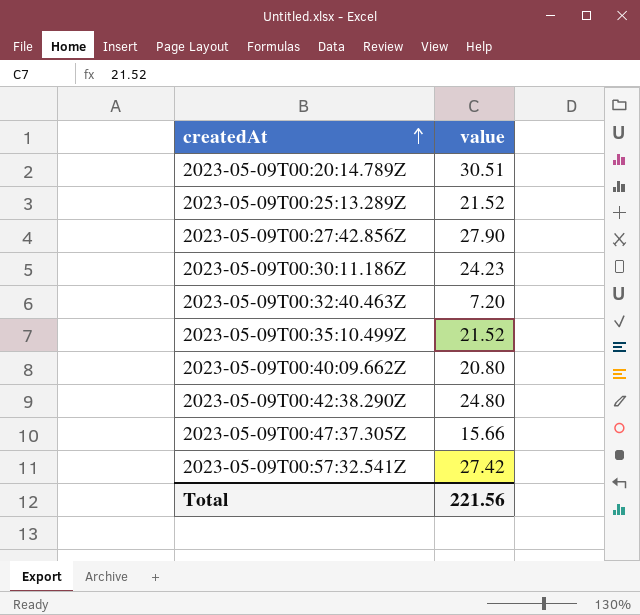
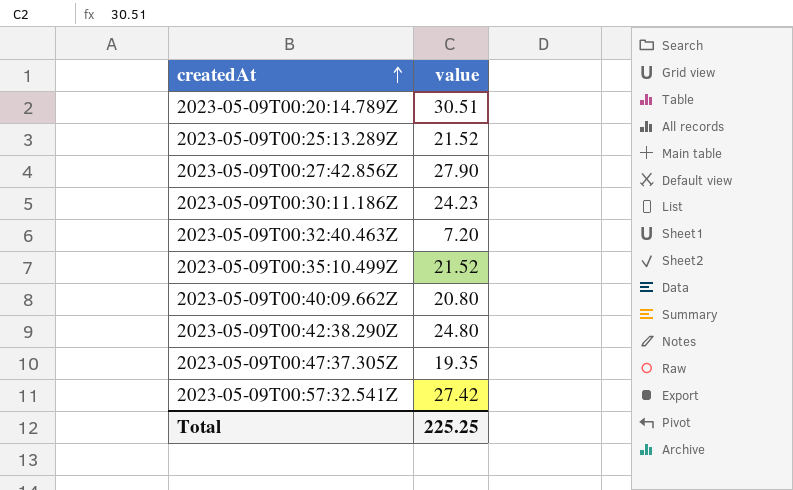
2023-05-09T00:47:37.305Z | value: 15.66 -> 19.35
Total | value: 221.56 -> 225.25

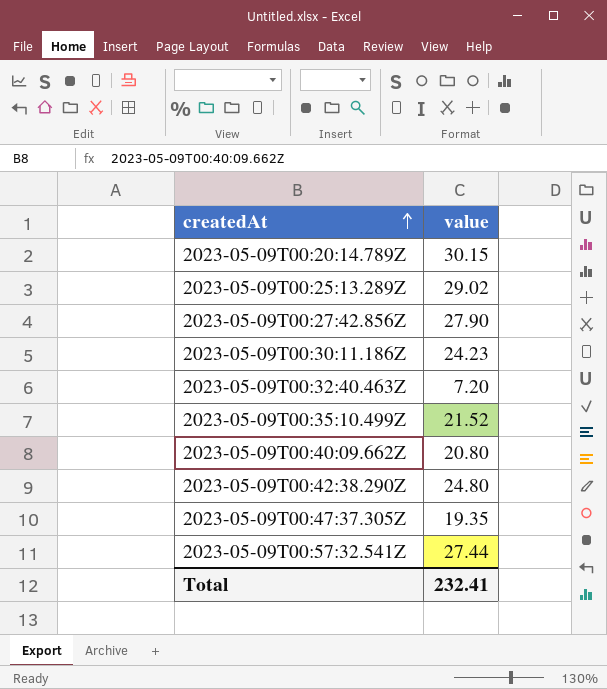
2023-05-09T00:20:14.789Z | value: 30.51 -> 30.15
2023-05-09T00:25:13.289Z | value: 21.52 -> 29.02
2023-05-09T00:57:32.541Z | value: 27.42 -> 27.44
Total | value: 225.25 -> 232.41

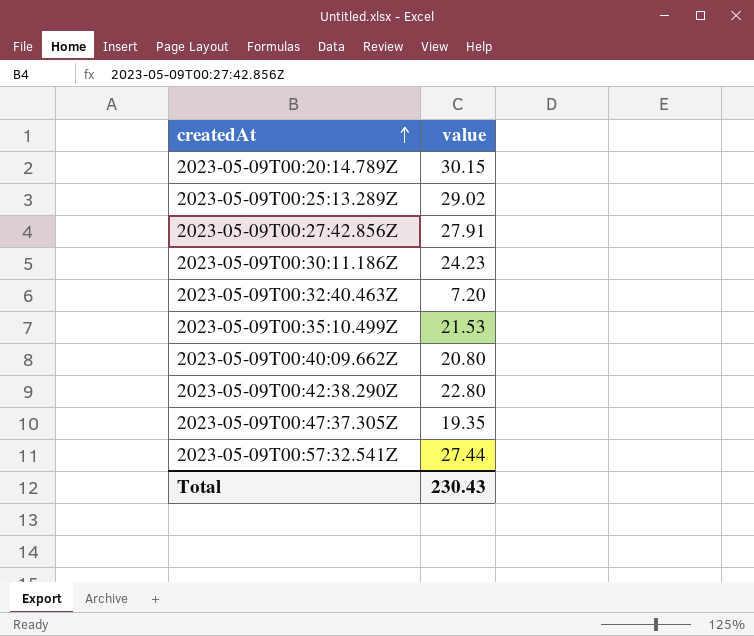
2023-05-09T00:27:42.856Z | value: 27.90 -> 27.91
2023-05-09T00:35:10.499Z | value: 21.52 -> 21.53
2023-05-09T00:42:38.290Z | value: 24.80 -> 22.80
Total | value: 232.41 -> 230.43

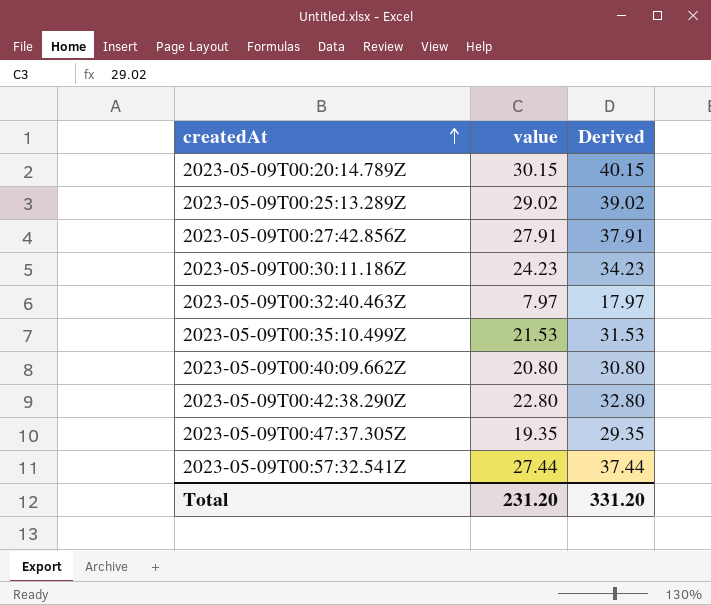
column Derived | formula: none -> [value] + 10
2023-05-09T00:32:40.463Z | value: 7.20 -> 7.97
Total | value: 230.43 -> 231.20

